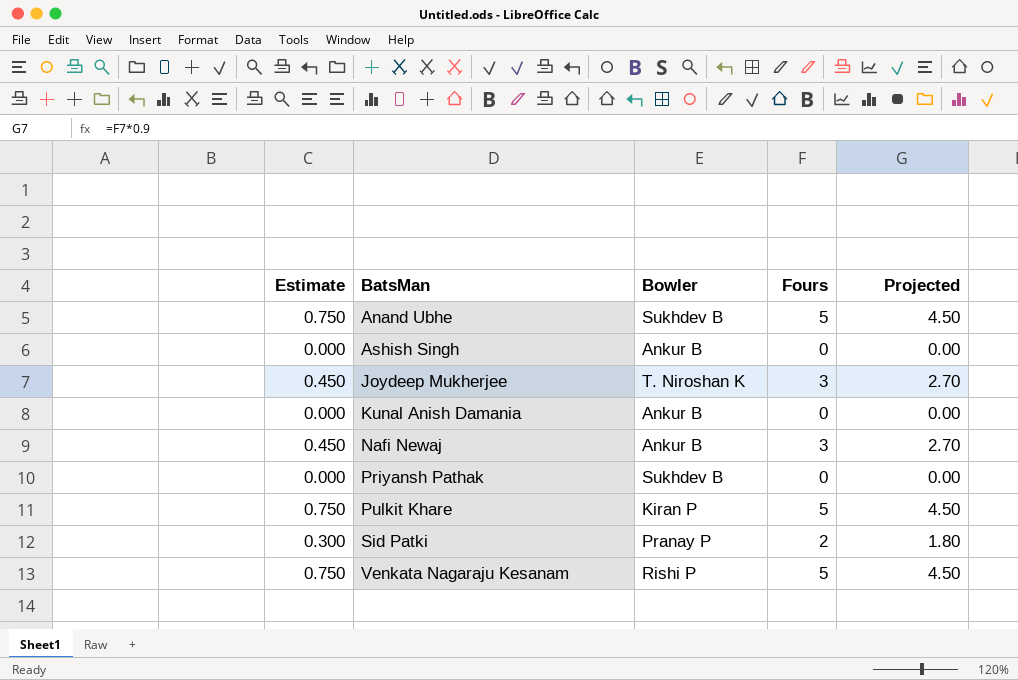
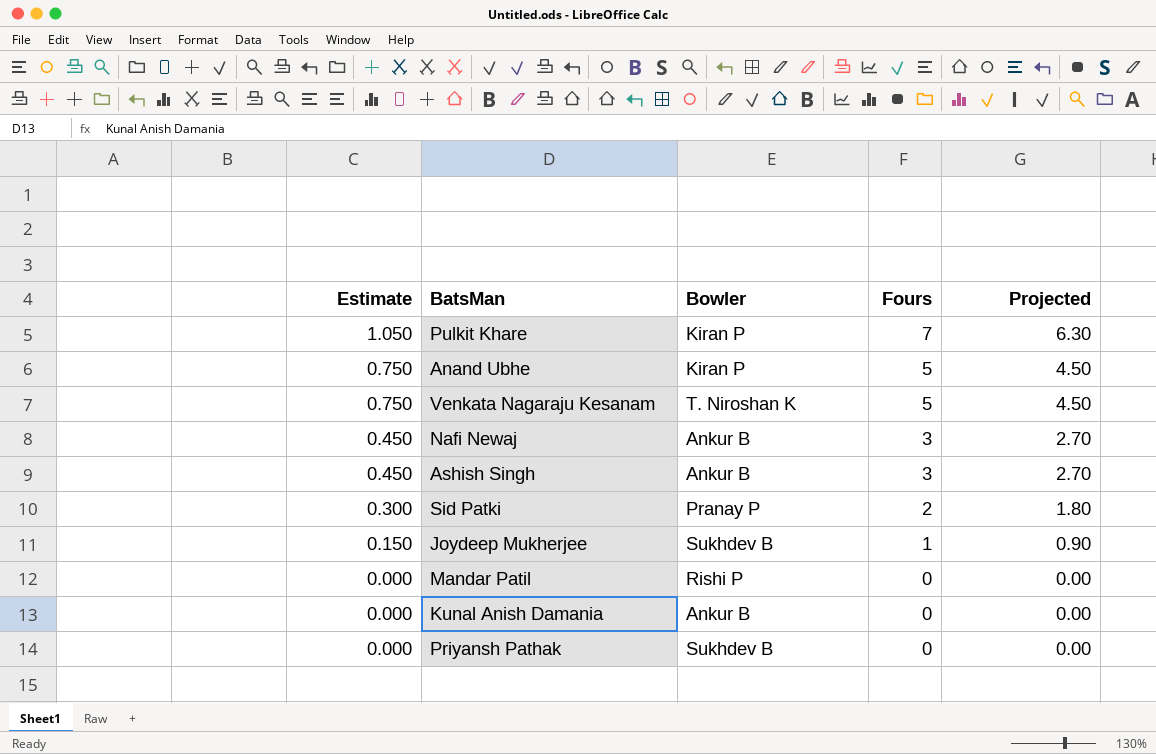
row order: BatsMan ascending -> Estimate descending
Pulkit Khare | Estimate: 0.750 -> 1.050
Pulkit Khare | Fours: 5 -> 7
Pulkit Khare | Projected: 4.50 -> 6.30
Anand Ubhe | Bowler: Sukhdev B -> Kiran P
Venkata Nagaraju Kesanam | Bowler: Rishi P -> T. Niroshan K
Ashish Singh | Estimate: 0.000 -> 0.450
Ashish Singh | Fours: 0 -> 3
Ashish Singh | Projected: 0.00 -> 2.70
Joydeep Mukherjee | Estimate: 0.450 -> 0.150
Joydeep Mukherjee | Bowler: T. Niroshan K -> Sukhdev B
Joydeep Mukherjee | Fours: 3 -> 1
Joydeep Mukherjee | Projected: 2.70 -> 0.90
row Mandar Patil: none -> 0.000 | Rishi P | 0 | 0.00

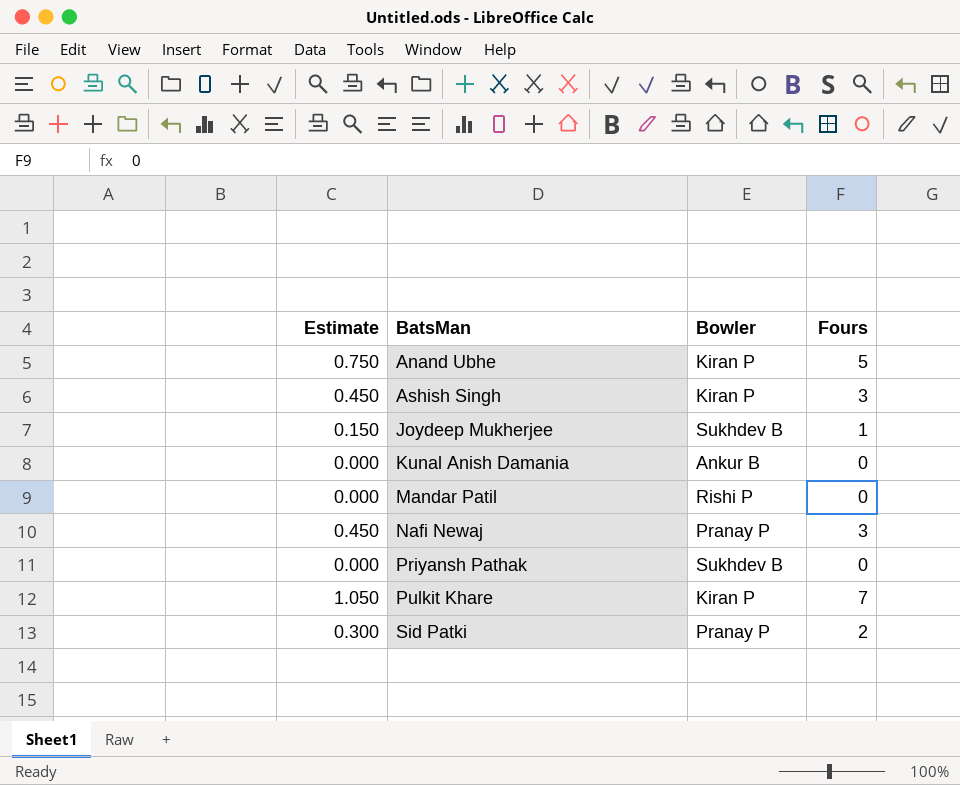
row order: Estimate descending -> BatsMan ascending
column Projected | formula: [Fours] * 0.9 -> none
row Venkata Nagaraju Kesanam: 0.750 | T. Niroshan K | 5 | 4.50 -> none
Ashish Singh | Bowler: Ankur B -> Kiran P
Nafi Newaj | Bowler: Ankur B -> Pranay P

